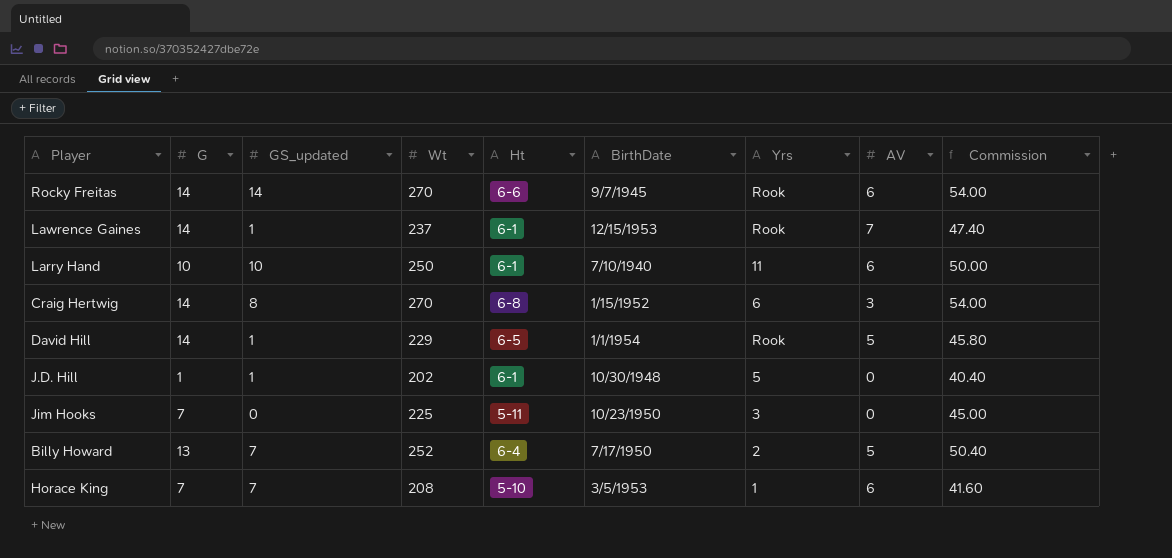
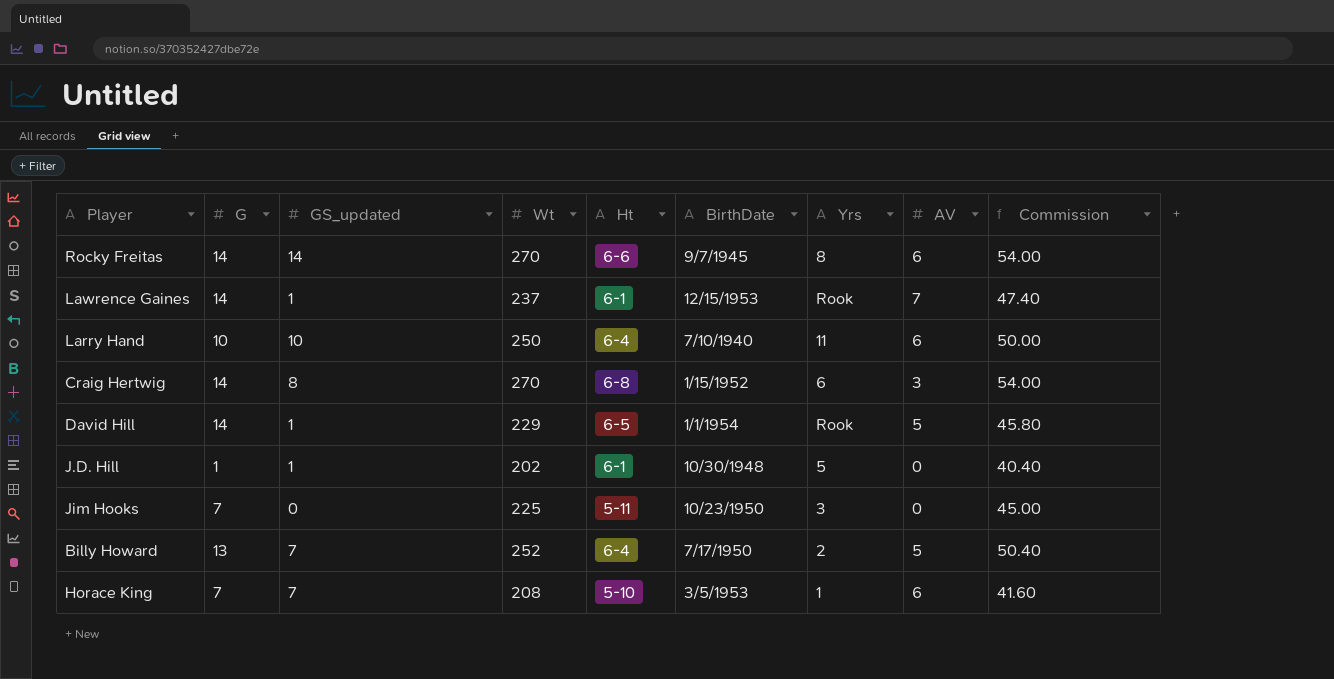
Rocky Freitas | Yrs: Rook -> 8
Larry Hand | Ht: 6-1 -> 6-4

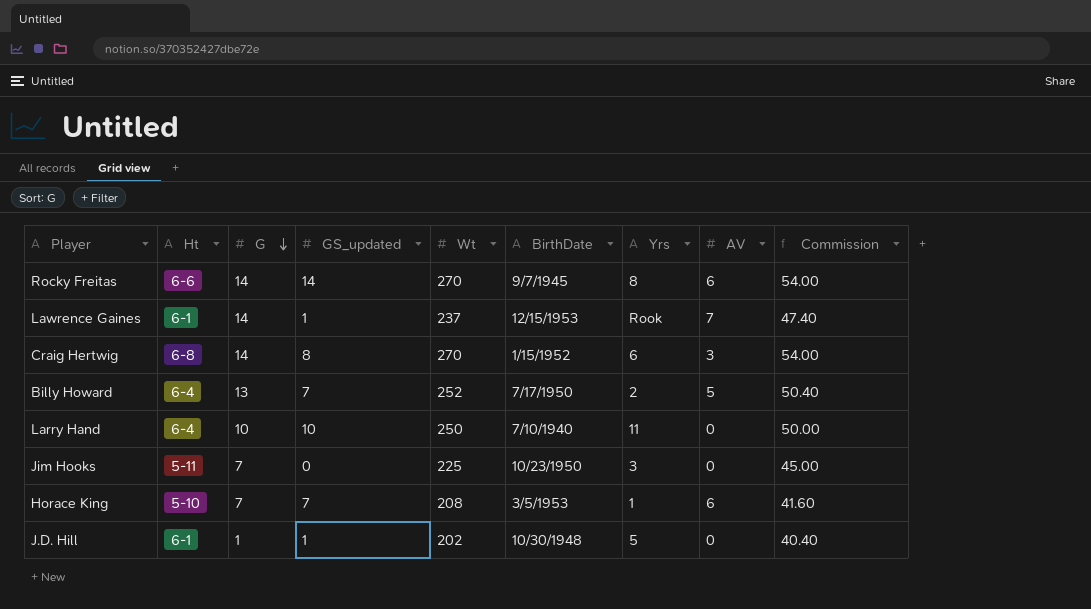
row order: none -> G descending
column Ht | position: 5 -> 2
row David Hill: 14 | 1 | 229 | 6-5 | 1/1/1954 | Rook | 5 | 45.80 -> none
Larry Hand | AV: 6 -> 0

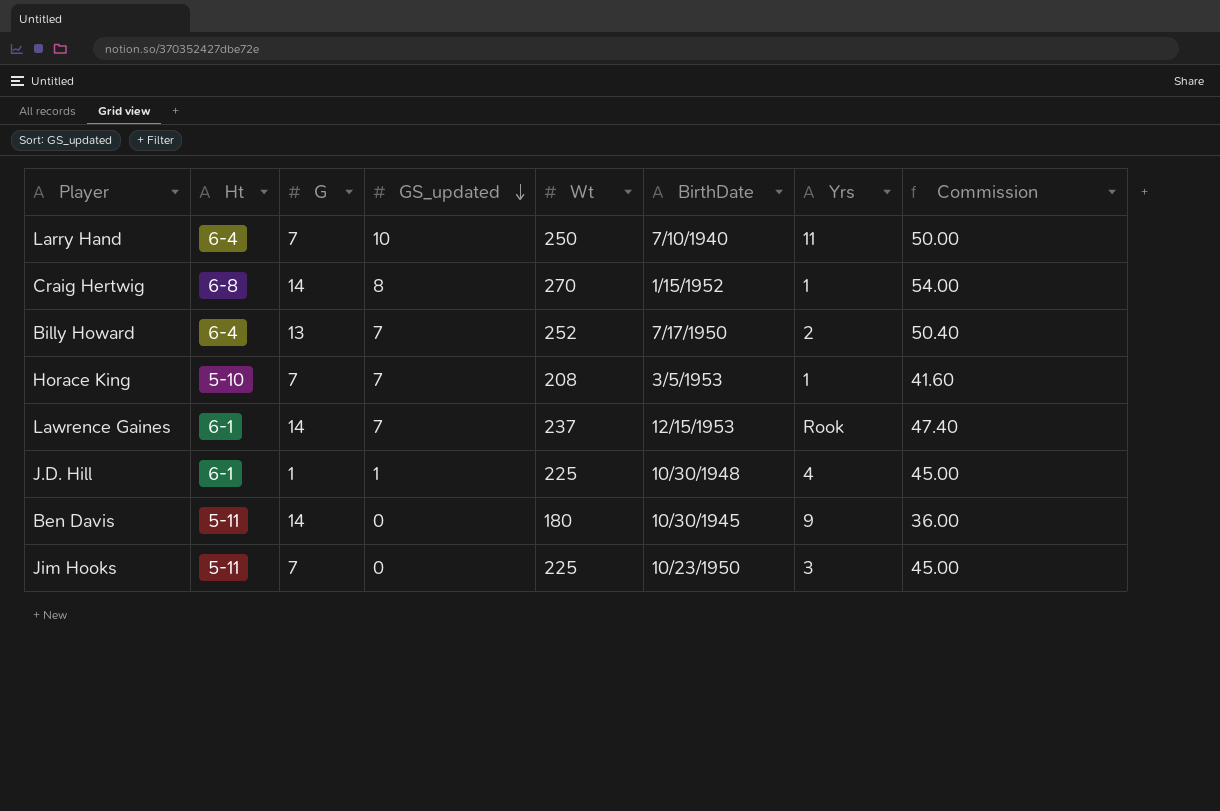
row order: G descending -> GS_updated descending
column AV | position: 8 -> none
row Rocky Freitas: 6-6 | 14 | 14 | 270 | 9/7/1945 | 8 | 6 | 54.00 -> none
Larry Hand | G: 10 -> 7
Craig Hertwig | Yrs: 6 -> 1
Lawrence Gaines | GS_updated: 1 -> 7
J.D. Hill | Wt: 202 -> 225
J.D. Hill | Yrs: 5 -> 4
J.D. Hill | Commission: 40.40 -> 45.00
row Ben Davis: none -> 5-11 | 14 | 0 | 180 | 10/30/1945 | 9 | 36.00

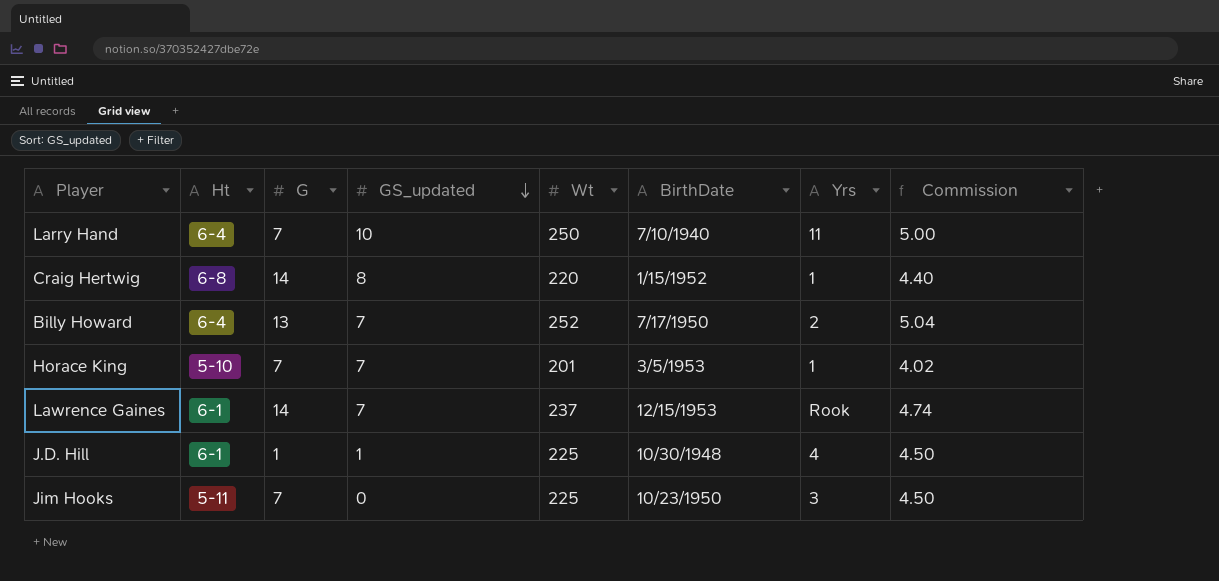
column Commission | formula: [Wt] * 0.2 -> [Wt] * 0.02
row Ben Davis: 5-11 | 14 | 0 | 180 | 10/30/1945 | 9 | 36.00 -> none
Craig Hertwig | Wt: 270 -> 220
Horace King | Wt: 208 -> 201

